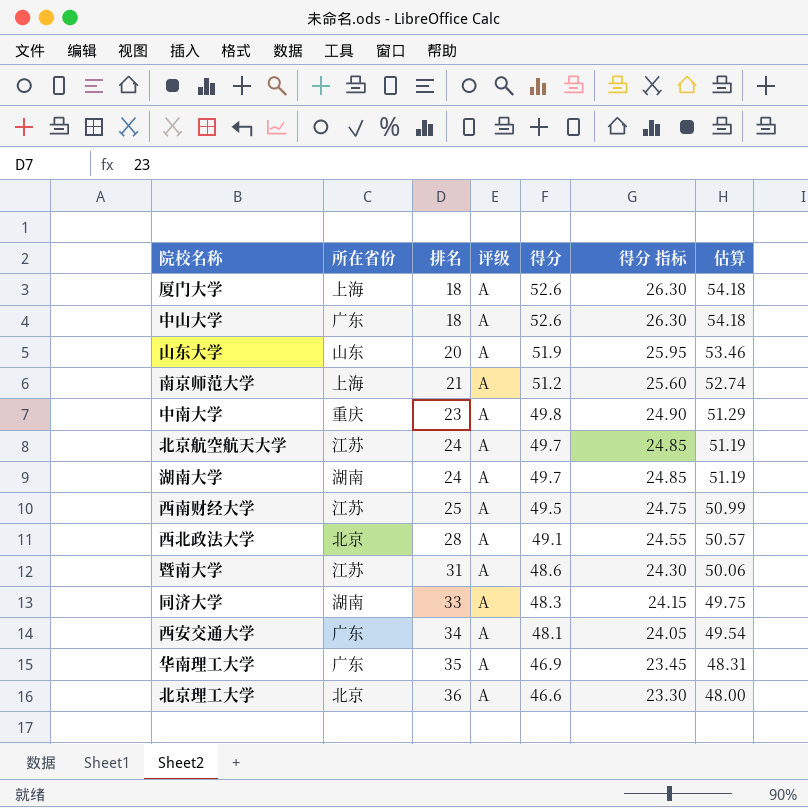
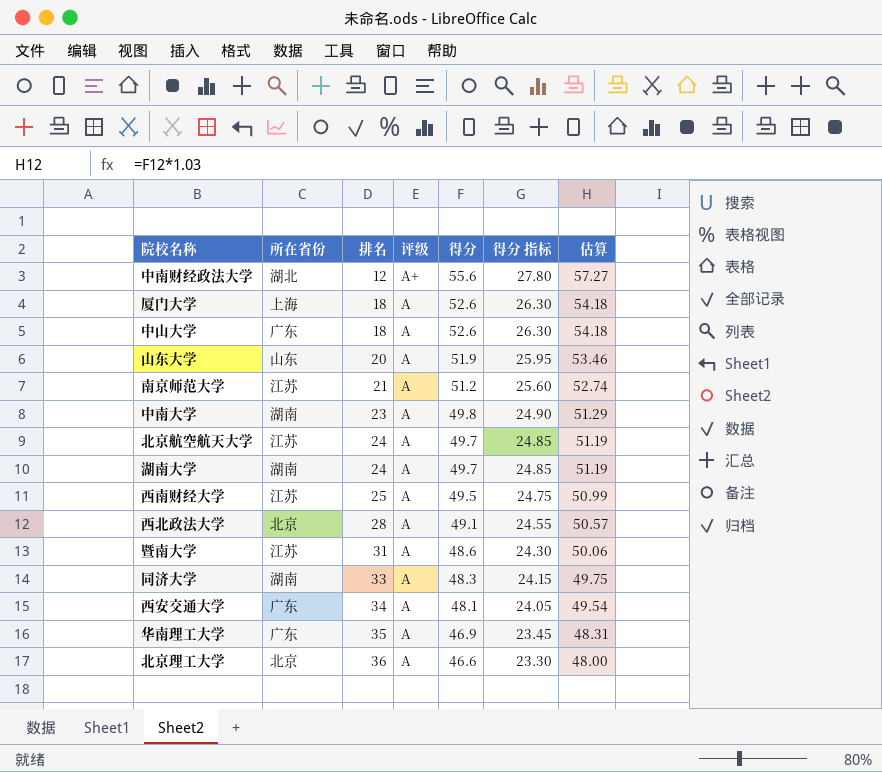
row 中南财经政法大学: none -> 湖北 | 12 | A+ | 55.6 | 27.80 | 57.27
南京师范大学 | 所在省份: 上海 -> 江苏
中南大学 | 所在省份: 重庆 -> 湖南

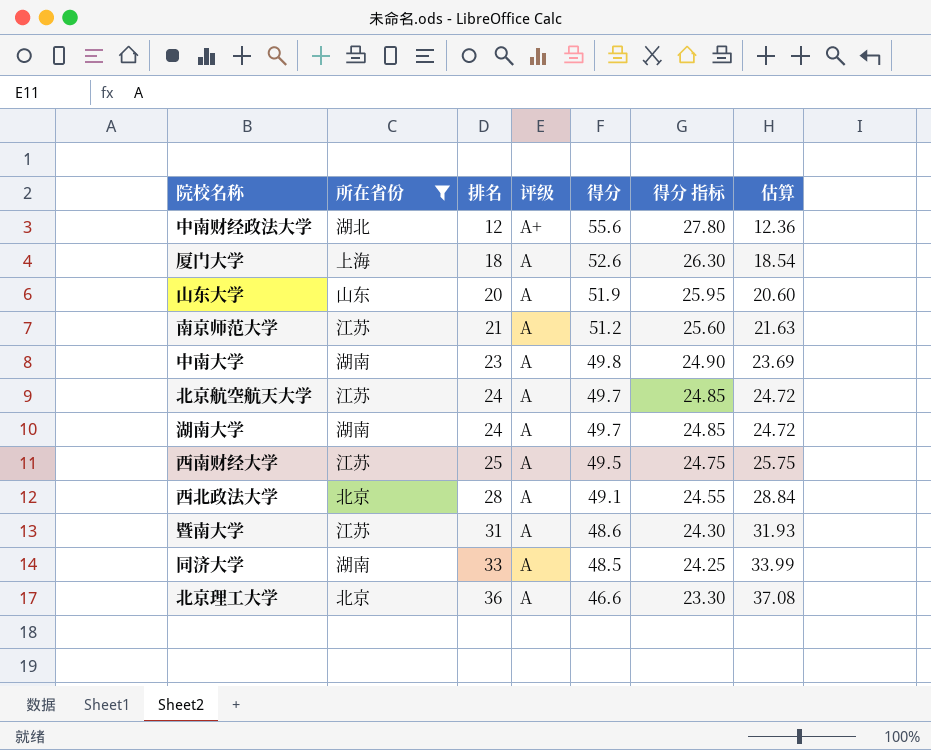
filter: none -> 所在省份 != 广东
column 估算 | formula: [得分] * 1.03 -> [排名] * 1.03
同济大学 | 得分: 48.3 -> 48.5
同济大学 | 得分 指标: 24.15 -> 24.25

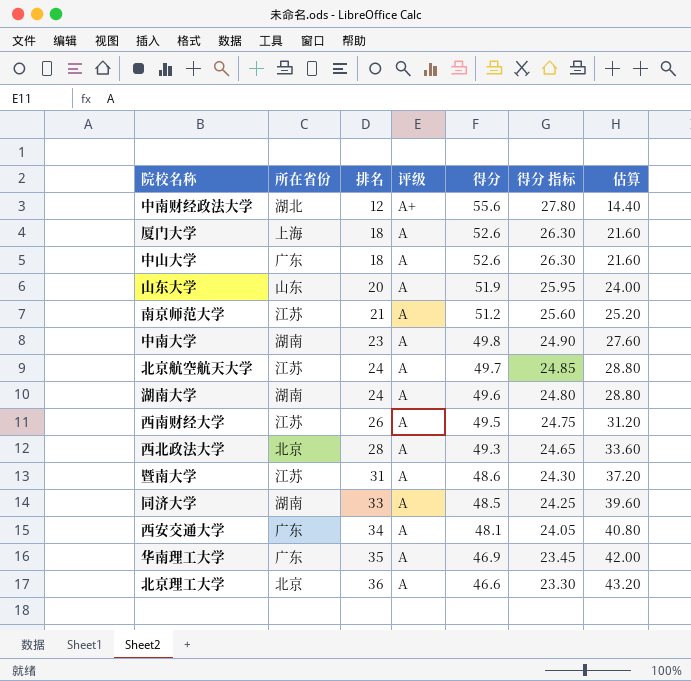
filter: 所在省份 != 广东 -> none
column 估算 | formula: [排名] * 1.03 -> [排名] * 1.2
湖南大学 | 得分: 49.7 -> 49.6
湖南大学 | 得分 指标: 24.85 -> 24.80
西南财经大学 | 排名: 25 -> 26
西北政法大学 | 得分: 49.1 -> 49.3
西北政法大学 | 得分 指标: 24.55 -> 24.65

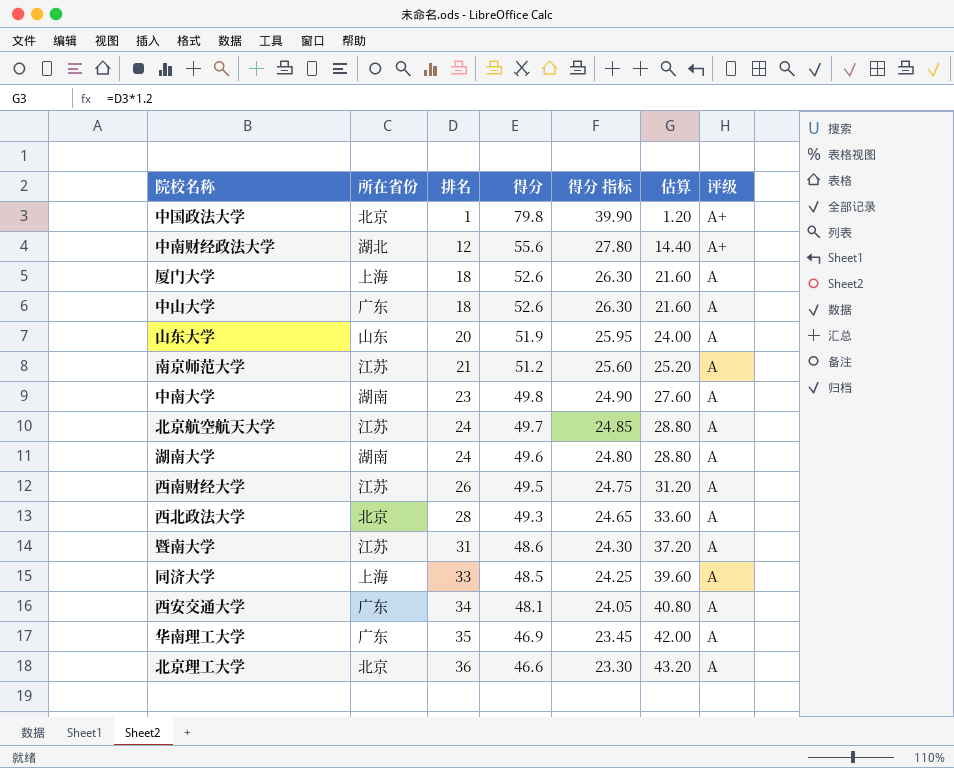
column 评级 | position: 4 -> 7
row 中国政法大学: none -> 北京 | 1 | 79.8 | 39.90 | 1.20 | A+
同济大学 | 所在省份: 湖南 -> 上海

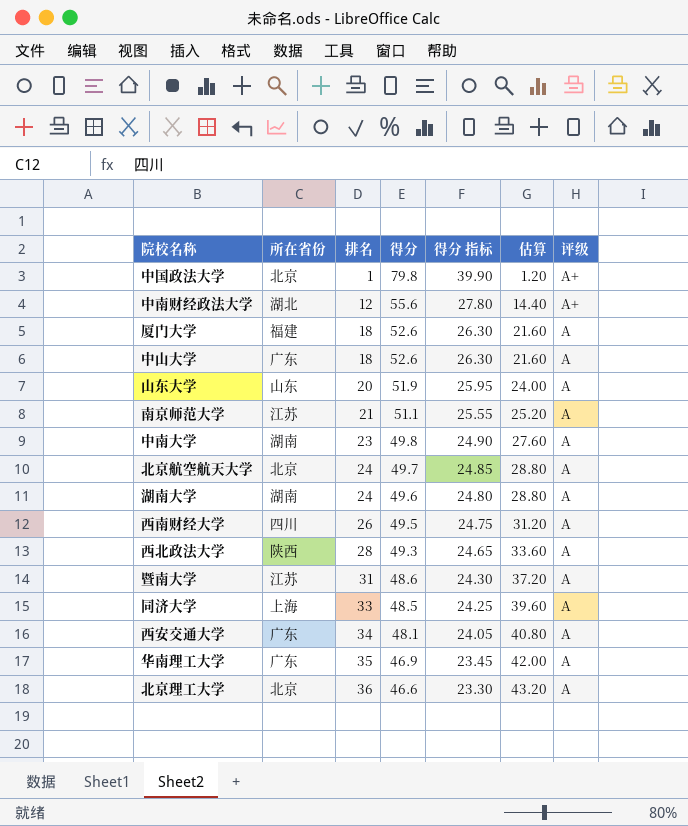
厦门大学 | 所在省份: 上海 -> 福建
南京师范大学 | 得分: 51.2 -> 51.1
南京师范大学 | 得分 指标: 25.60 -> 25.55
北京航空航天大学 | 所在省份: 江苏 -> 北京
西南财经大学 | 所在省份: 江苏 -> 四川
西北政法大学 | 所在省份: 北京 -> 陕西

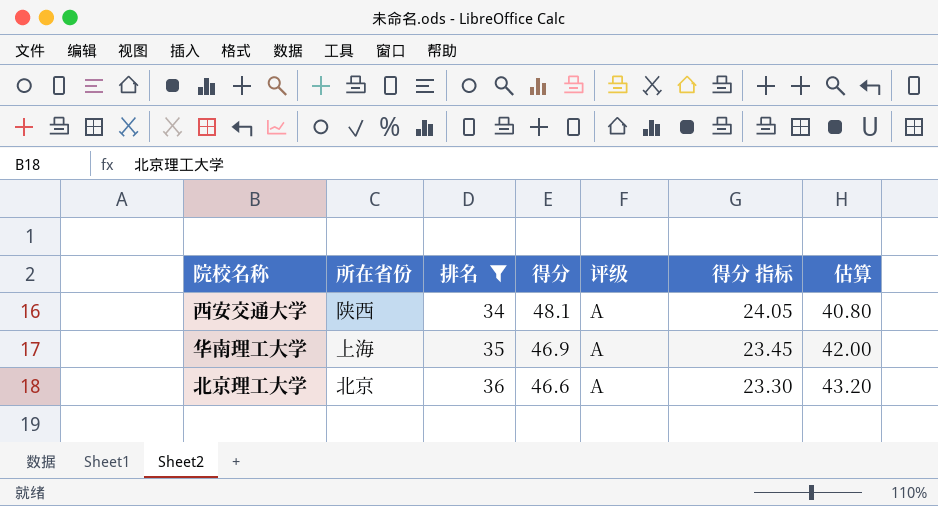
filter: none -> 排名 >= 34
column 评级 | position: 7 -> 5
西安交通大学 | 所在省份: 广东 -> 陕西
华南理工大学 | 所在省份: 广东 -> 上海

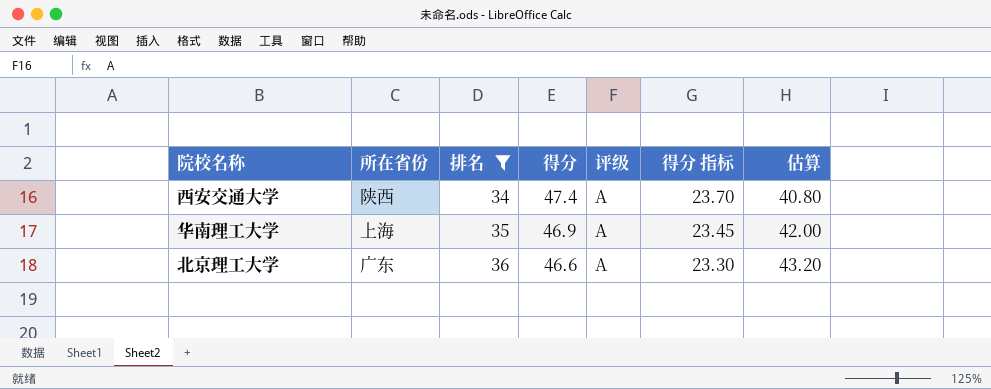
西安交通大学 | 得分: 48.1 -> 47.4
西安交通大学 | 得分 指标: 24.05 -> 23.70
北京理工大学 | 所在省份: 北京 -> 广东

